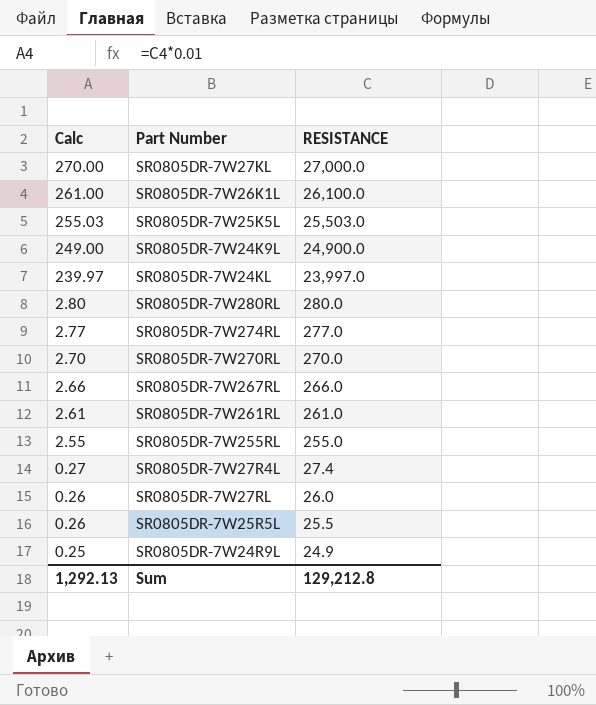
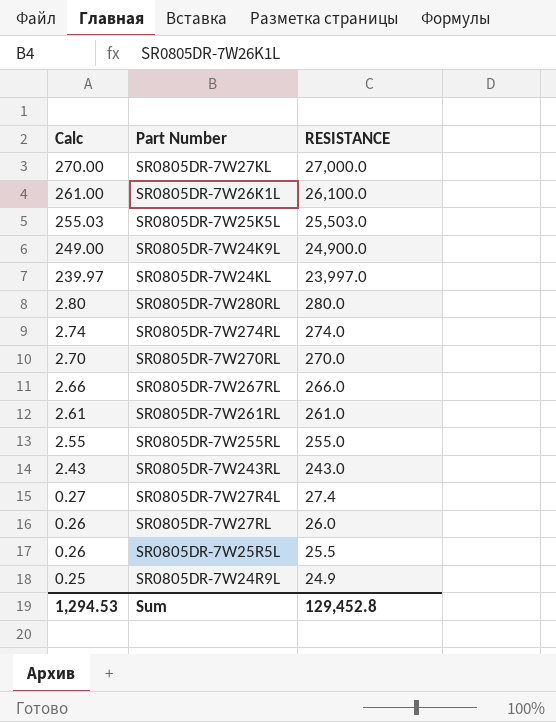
SR0805DR-7W274RL | Calc: 2.77 -> 2.74
SR0805DR-7W274RL | RESISTANCE: 277.0 -> 274.0
row SR0805DR-7W243RL: none -> 2.43 | 243.0
Sum | Calc: 1,292.13 -> 1,294.53
Sum | RESISTANCE: 129,212.8 -> 129,452.8

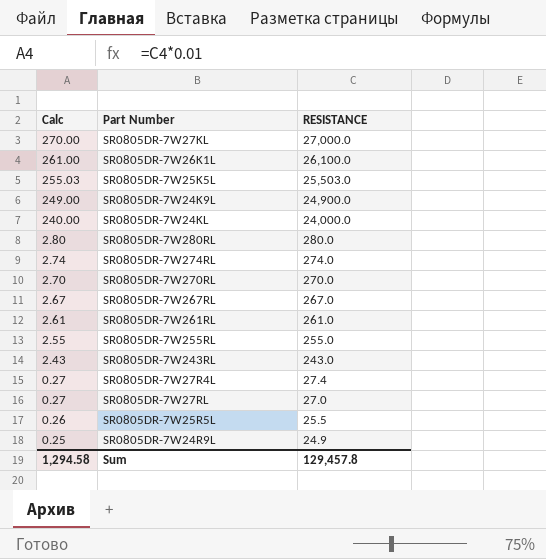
SR0805DR-7W24KL | Calc: 239.97 -> 240.00
SR0805DR-7W24KL | RESISTANCE: 23,997.0 -> 24,000.0
SR0805DR-7W267RL | Calc: 2.66 -> 2.67
SR0805DR-7W267RL | RESISTANCE: 266.0 -> 267.0
SR0805DR-7W27RL | Calc: 0.26 -> 0.27
SR0805DR-7W27RL | RESISTANCE: 26.0 -> 27.0
Sum | Calc: 1,294.53 -> 1,294.58
Sum | RESISTANCE: 129,452.8 -> 129,457.8

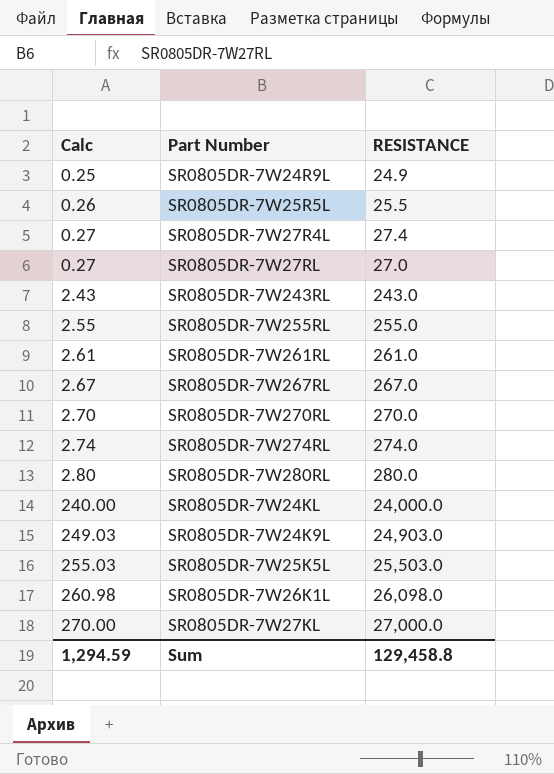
row order: Calc descending -> Calc ascending
SR0805DR-7W24K9L | Calc: 249.00 -> 249.03
SR0805DR-7W24K9L | RESISTANCE: 24,900.0 -> 24,903.0
SR0805DR-7W26K1L | Calc: 261.00 -> 260.98
SR0805DR-7W26K1L | RESISTANCE: 26,100.0 -> 26,098.0
Sum | Calc: 1,294.58 -> 1,294.59
Sum | RESISTANCE: 129,457.8 -> 129,458.8

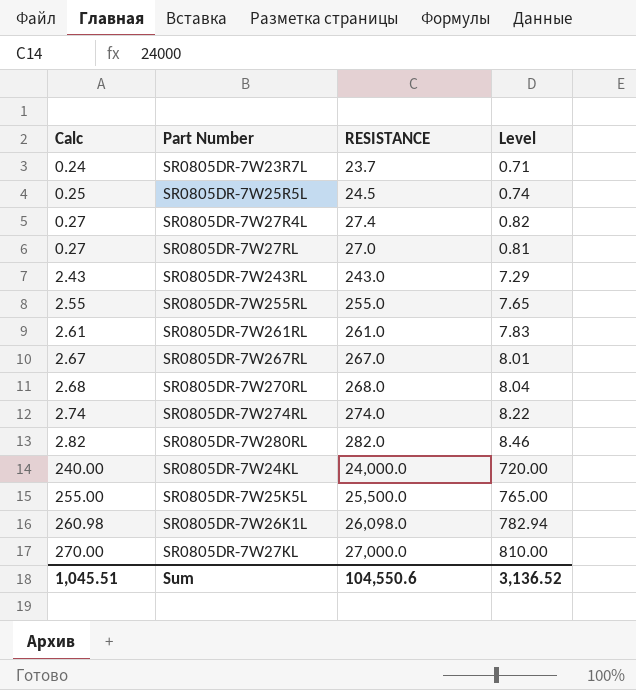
column Level | formula: none -> [RESISTANCE] * 0.03
row SR0805DR-7W24R9L: 0.25 | 24.9 -> none
row SR0805DR-7W24K9L: 249.03 | 24,903.0 -> none
row SR0805DR-7W23R7L: none -> 0.24 | 23.7 | 0.71
SR0805DR-7W25R5L | Calc: 0.26 -> 0.25
SR0805DR-7W25R5L | RESISTANCE: 25.5 -> 24.5
SR0805DR-7W270RL | Calc: 2.70 -> 2.68
SR0805DR-7W270RL | RESISTANCE: 270.0 -> 268.0
SR0805DR-7W280RL | Calc: 2.80 -> 2.82
SR0805DR-7W280RL | RESISTANCE: 280.0 -> 282.0
SR0805DR-7W25K5L | Calc: 255.03 -> 255.00
SR0805DR-7W25K5L | RESISTANCE: 25,503.0 -> 25,500.0
Sum | Calc: 1,294.59 -> 1,045.51
Sum | RESISTANCE: 129,458.8 -> 104,550.6

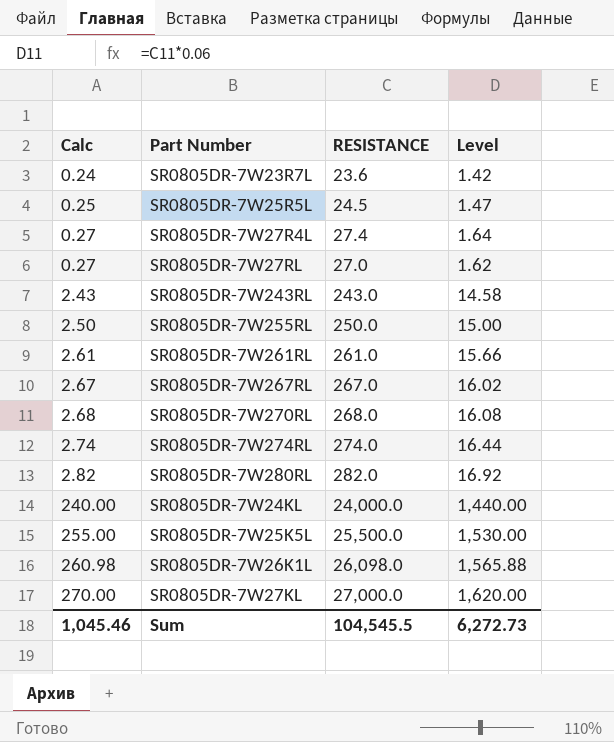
column Level | formula: [RESISTANCE] * 0.03 -> [RESISTANCE] * 0.06
SR0805DR-7W23R7L | RESISTANCE: 23.7 -> 23.6
SR0805DR-7W255RL | Calc: 2.55 -> 2.50
SR0805DR-7W255RL | RESISTANCE: 255.0 -> 250.0
Sum | Calc: 1,045.51 -> 1,045.46
Sum | RESISTANCE: 104,550.6 -> 104,545.5
Sum | Level: 3,136.52 -> 6,272.73

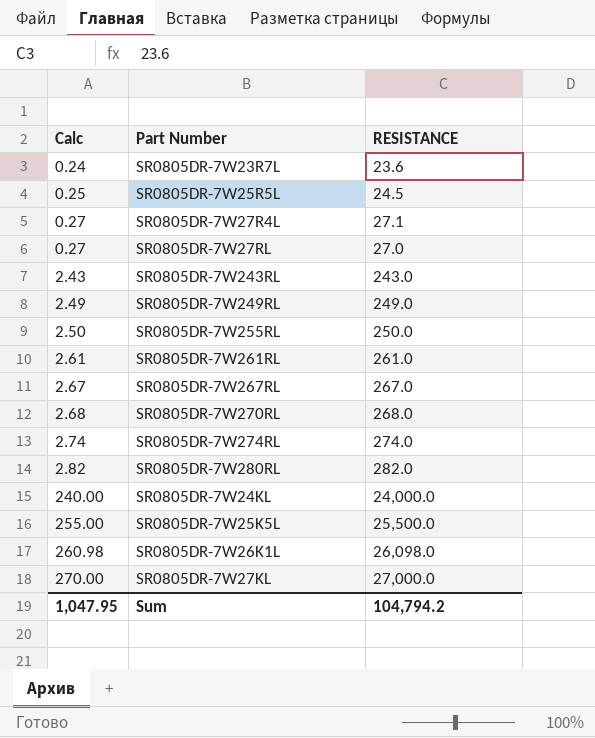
column Level | formula: [RESISTANCE] * 0.06 -> none
SR0805DR-7W27R4L | RESISTANCE: 27.4 -> 27.1
row SR0805DR-7W249RL: none -> 2.49 | 249.0
Sum | Calc: 1,045.46 -> 1,047.95
Sum | RESISTANCE: 104,545.5 -> 104,794.2

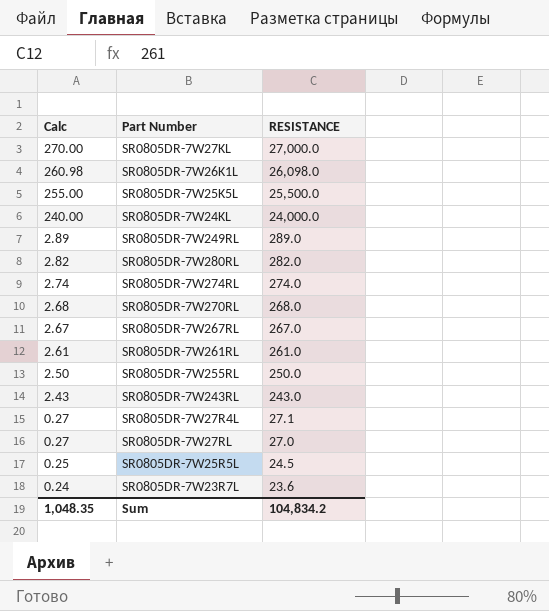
row order: Calc ascending -> Calc descending
SR0805DR-7W249RL | Calc: 2.49 -> 2.89
SR0805DR-7W249RL | RESISTANCE: 249.0 -> 289.0
Sum | Calc: 1,047.95 -> 1,048.35
Sum | RESISTANCE: 104,794.2 -> 104,834.2

